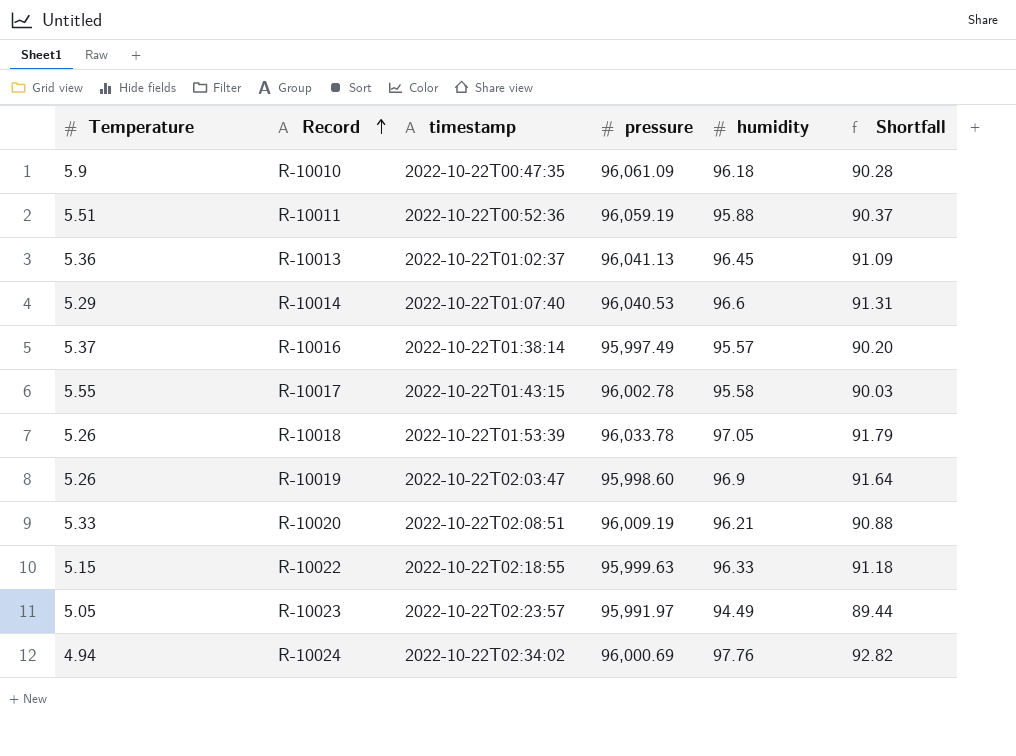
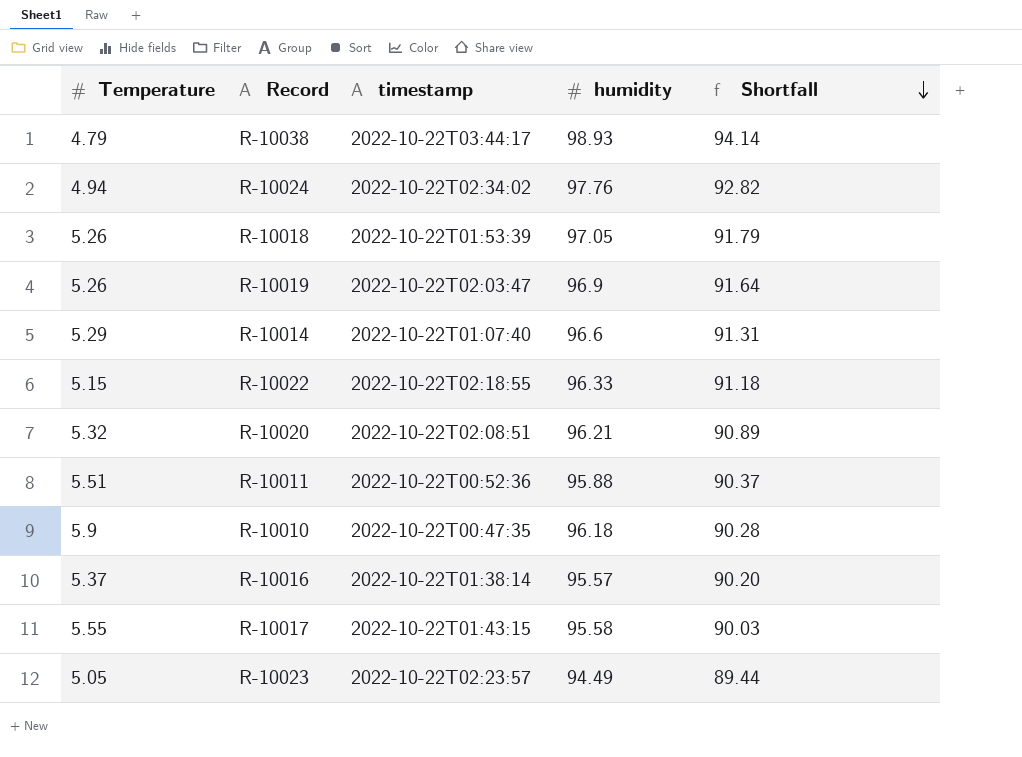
row order: Record ascending -> Shortfall descending
column pressure | position: 4 -> none
row R-10013: 5.36 | 2022-10-22T01:02:37 | 96,041.13 | 96.45 | 91.09 -> none
row R-10038: none -> 4.79 | 2022-10-22T03:44:17 | 98.93 | 94.14
R-10020 | Temperature: 5.33 -> 5.32
R-10020 | Shortfall: 90.88 -> 90.89

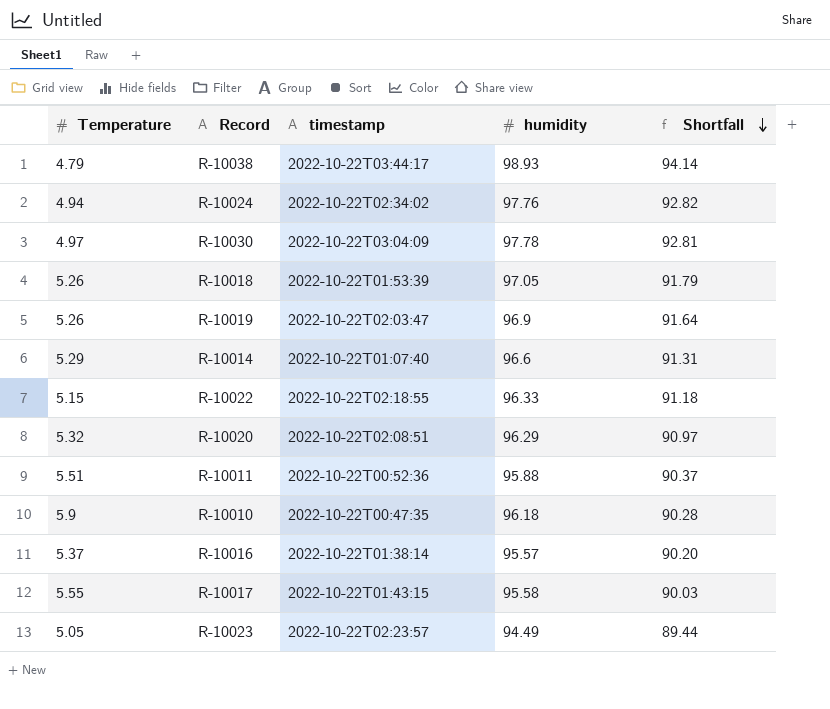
row R-10030: none -> 4.97 | 2022-10-22T03:04:09 | 97.78 | 92.81
R-10020 | humidity: 96.21 -> 96.29
R-10020 | Shortfall: 90.89 -> 90.97

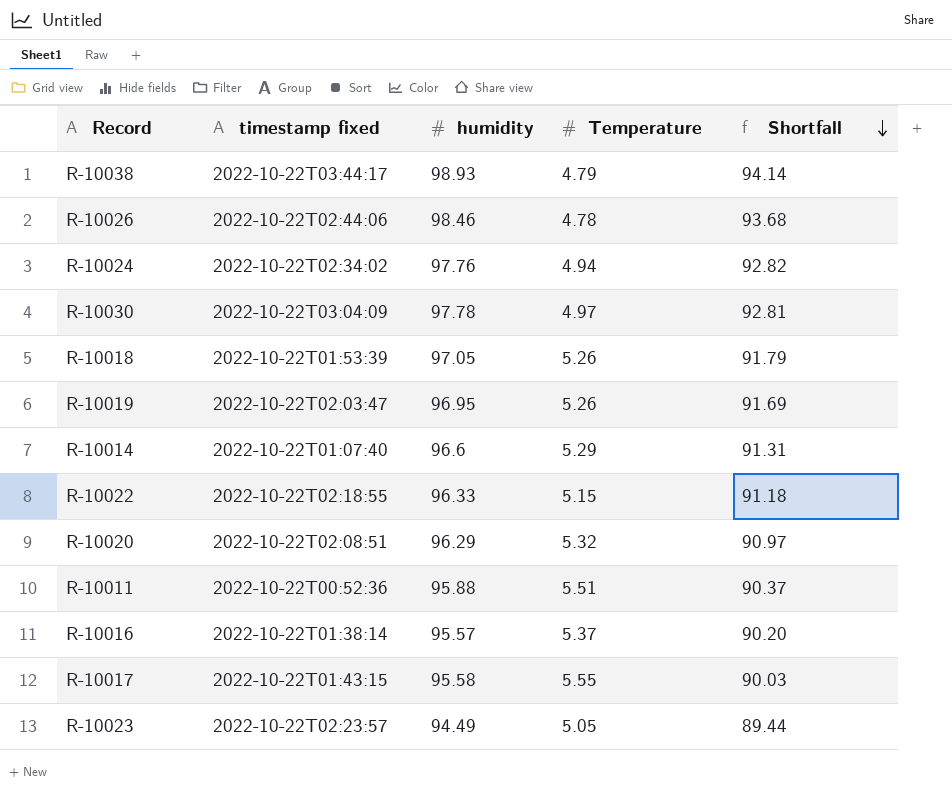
column name: timestamp -> timestamp fixed
column Temperature | position: 1 -> 4
row R-10010: 5.9 | 2022-10-22T00:47:35 | 96.18 | 90.28 -> none
row R-10026: none -> 2022-10-22T02:44:06 | 98.46 | 4.78 | 93.68
R-10019 | humidity: 96.9 -> 96.95
R-10019 | Shortfall: 91.64 -> 91.69

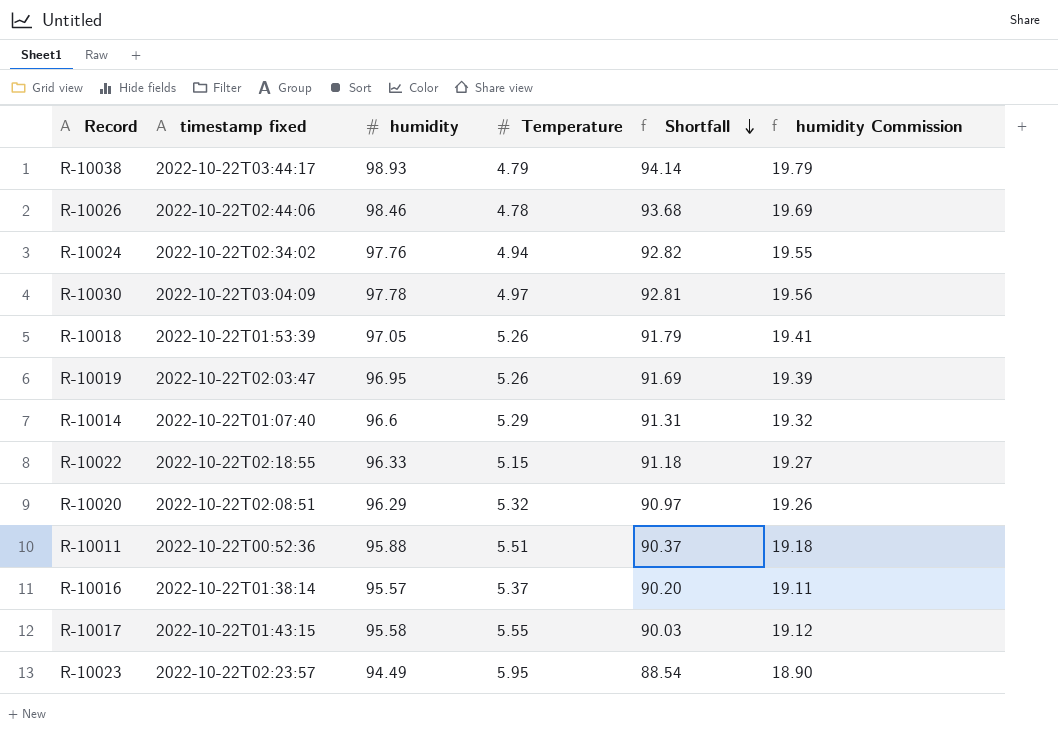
column humidity Commission | formula: none -> [humidity] * 0.2
R-10023 | Temperature: 5.05 -> 5.95
R-10023 | Shortfall: 89.44 -> 88.54

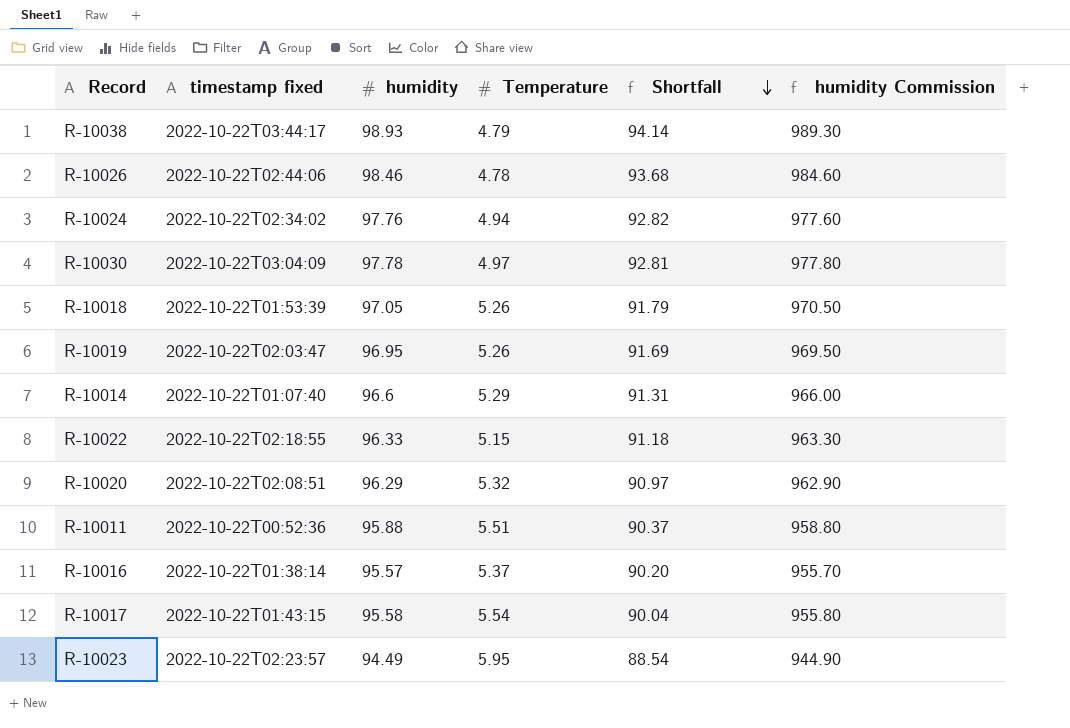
column humidity Commission | formula: [humidity] * 0.2 -> [humidity] * 10
R-10017 | Temperature: 5.55 -> 5.54
R-10017 | Shortfall: 90.03 -> 90.04

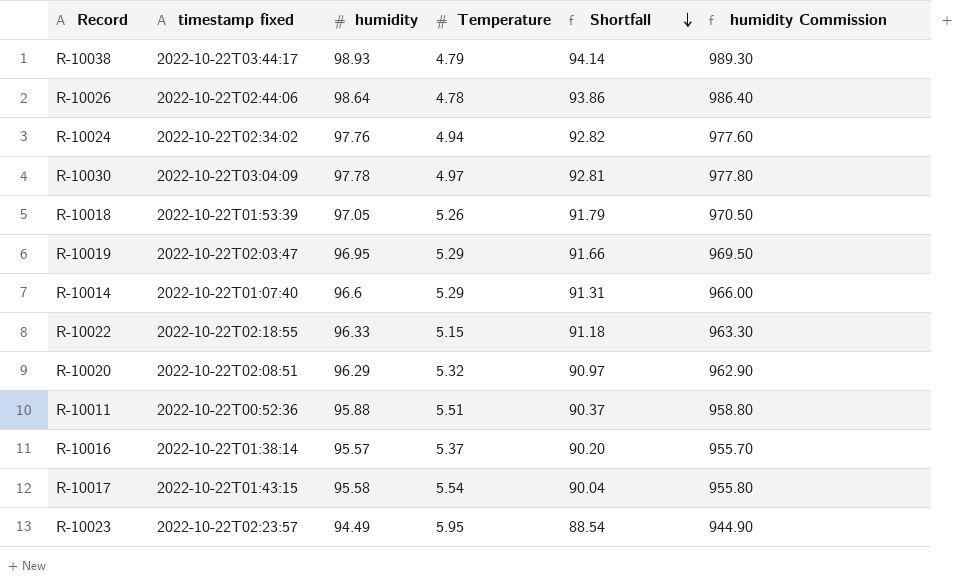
R-10026 | humidity: 98.46 -> 98.64
R-10026 | Shortfall: 93.68 -> 93.86
R-10026 | humidity Commission: 984.60 -> 986.40
R-10019 | Temperature: 5.26 -> 5.29
R-10019 | Shortfall: 91.69 -> 91.66

